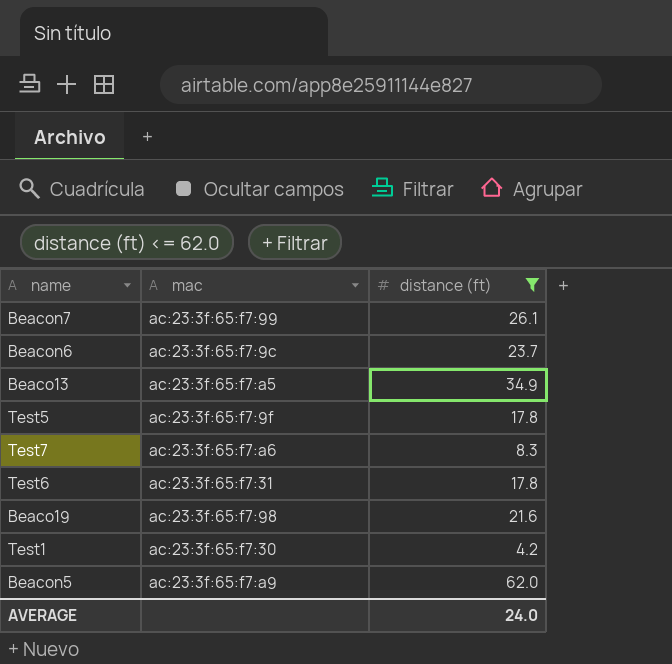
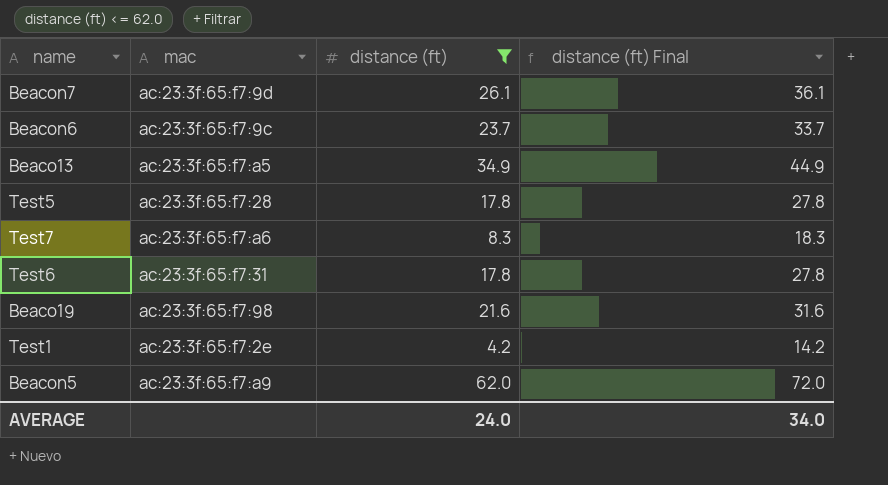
column distance (ft) Final | formula: none -> [distance (ft)] + 10
Beacon7 | mac: ac:23:3f:65:f7:99 -> ac:23:3f:65:f7:9d
Test5 | mac: ac:23:3f:65:f7:9f -> ac:23:3f:65:f7:28
Test1 | mac: ac:23:3f:65:f7:30 -> ac:23:3f:65:f7:2e

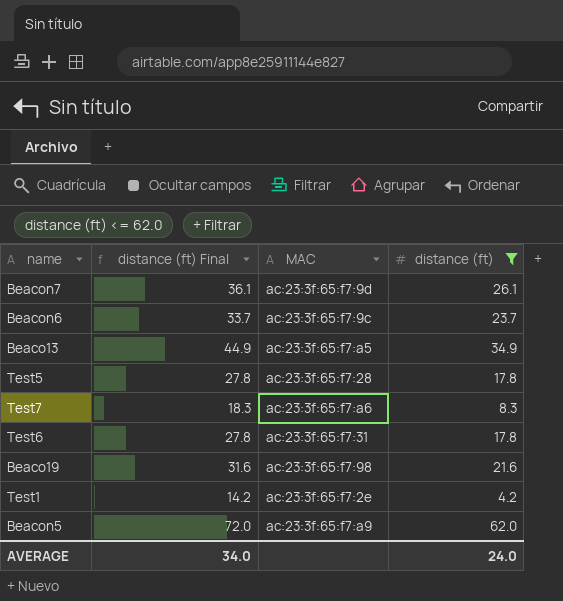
column distance (ft) Final | position: 4 -> 2
column name: mac -> MAC

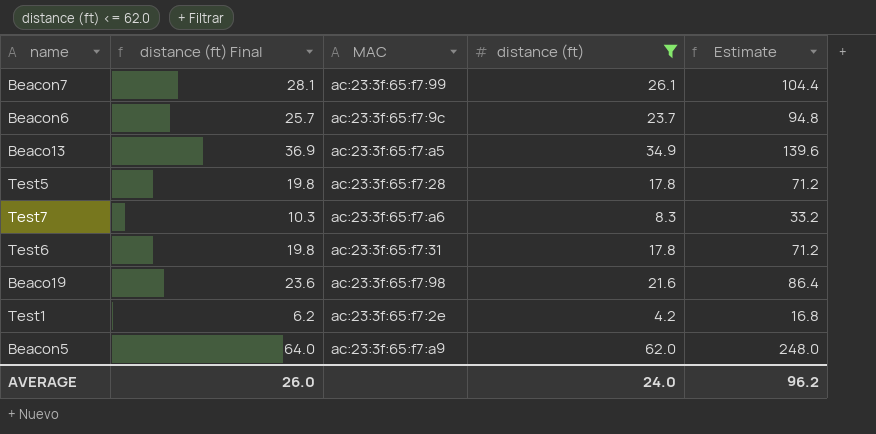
column distance (ft) Final | formula: [distance (ft)] + 10 -> [distance (ft)] + 2
column Estimate | formula: none -> [distance (ft)] * 4
Beacon7 | MAC: ac:23:3f:65:f7:9d -> ac:23:3f:65:f7:99
AVERAGE | distance (ft) Final: 34.0 -> 26.0

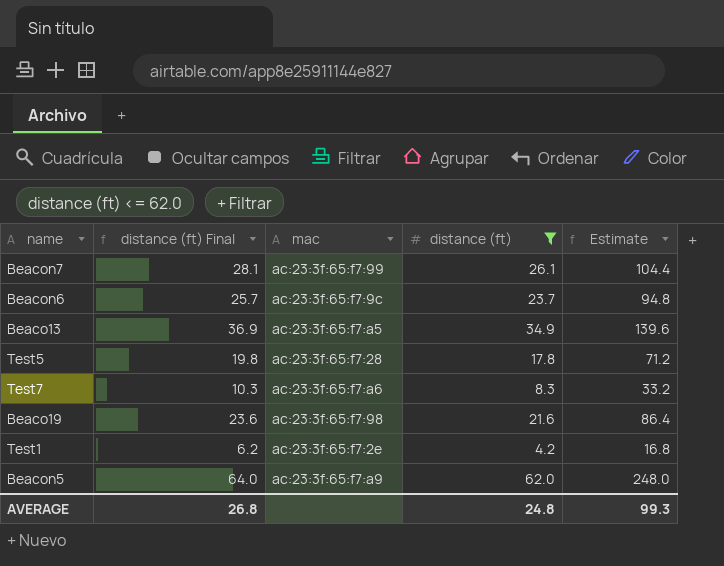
column name: MAC -> mac
row Test6: 19.8 | ac:23:3f:65:f7:31 | 17.8 | 71.2 -> none
AVERAGE | distance (ft) Final: 26.0 -> 26.8
AVERAGE | distance (ft): 24.0 -> 24.8
AVERAGE | Estimate: 96.2 -> 99.3

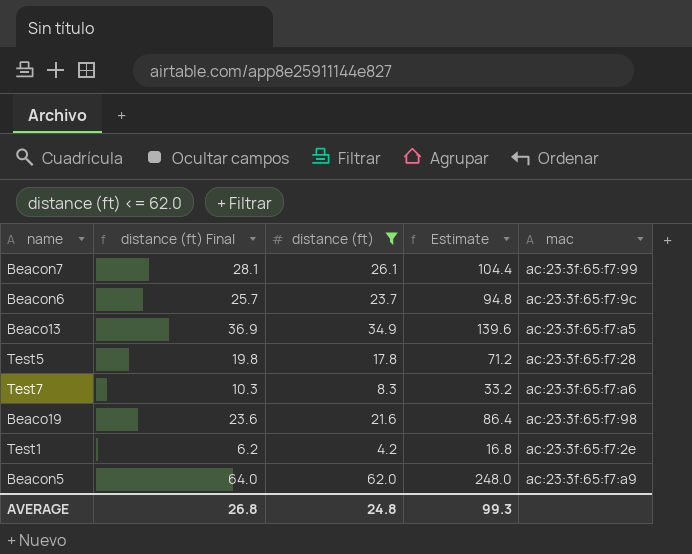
column mac | position: 3 -> 5

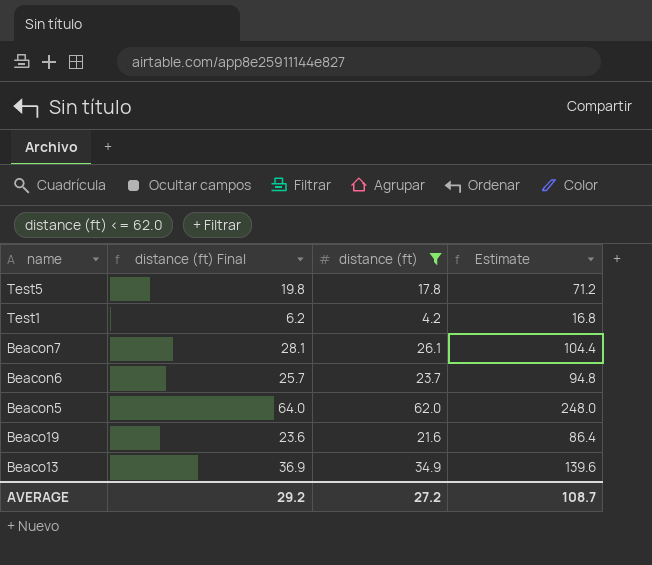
row order: none -> name descending
column mac | position: 5 -> none
row Test7: 10.3 | 8.3 | 33.2 | ac:23:3f:65:f7:a6 -> none
AVERAGE | distance (ft) Final: 26.8 -> 29.2
AVERAGE | distance (ft): 24.8 -> 27.2
AVERAGE | Estimate: 99.3 -> 108.7

